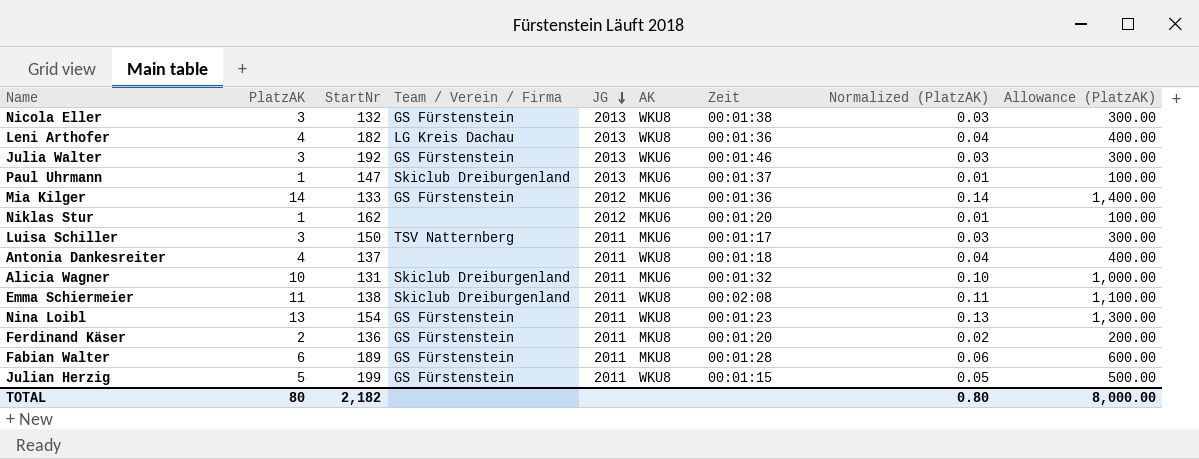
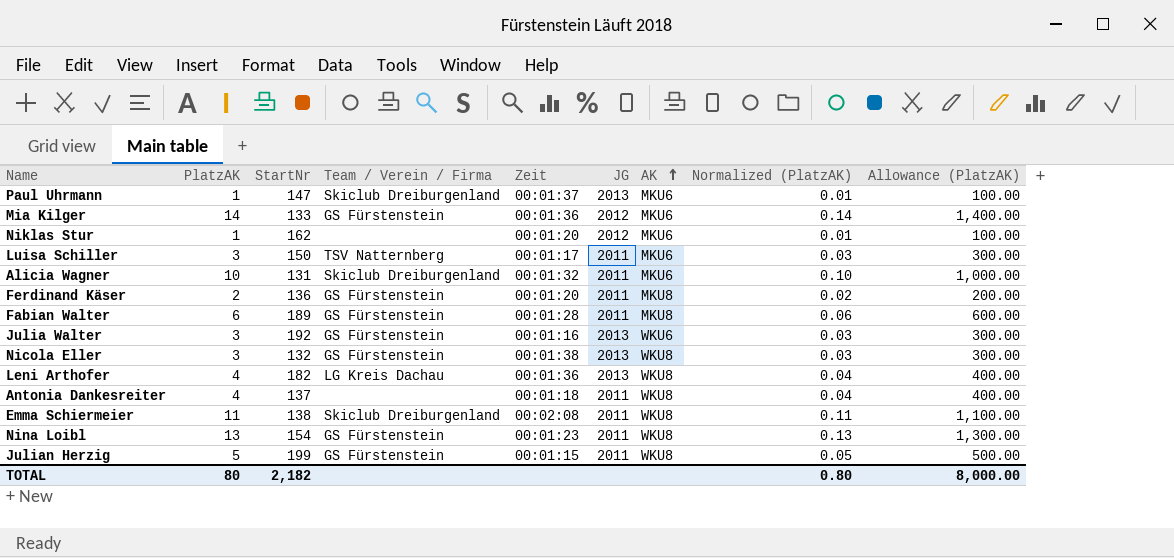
row order: JG descending -> AK ascending
column Zeit | position: 7 -> 5
Julia Walter | Zeit: 00:01:46 -> 00:01:16

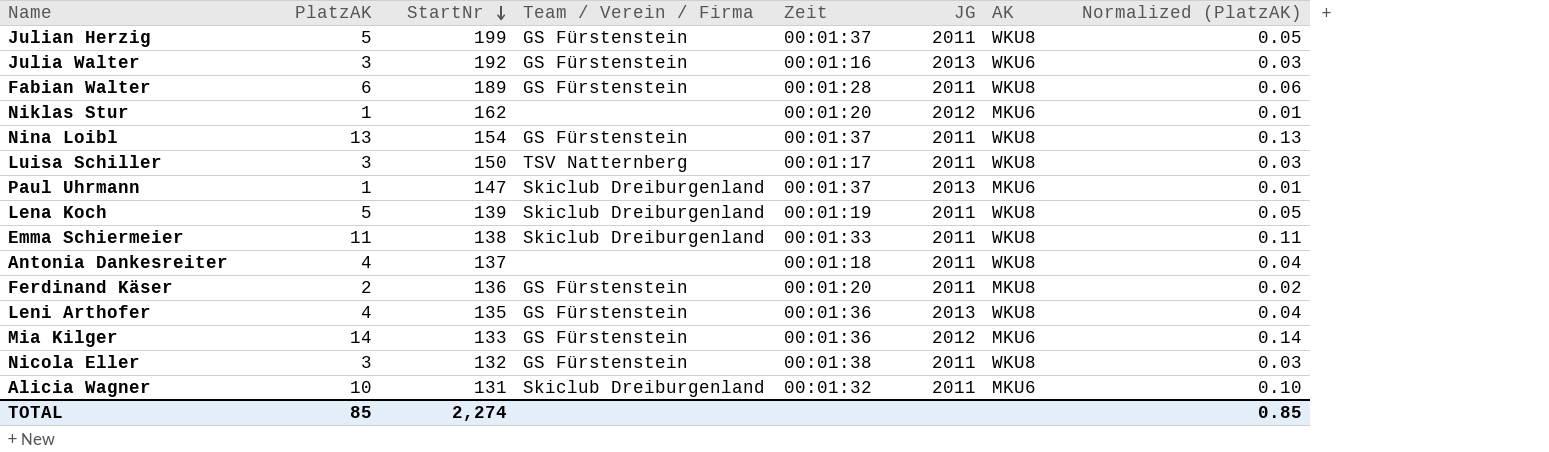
row order: AK ascending -> StartNr descending
column Allowance (PlatzAK) | formula: [PlatzAK] * 100 -> none
Julian Herzig | Zeit: 00:01:15 -> 00:01:37
Fabian Walter | AK: MKU8 -> WKU8
Nina Loibl | Zeit: 00:01:23 -> 00:01:37
Luisa Schiller | AK: MKU6 -> WKU8
row Lena Koch: none -> 5 | 139 | Skiclub Dreiburgenland | 00:01:19 | 2011 | WKU8 | 0.05
Emma Schiermeier | Zeit: 00:02:08 -> 00:01:33
Leni Arthofer | StartNr: 182 -> 135
Leni Arthofer | Team / Verein / Firma: LG Kreis Dachau -> GS Fürstenstein
Nicola Eller | JG: 2013 -> 2011
TOTAL | PlatzAK: 80 -> 85
TOTAL | StartNr: 2,182 -> 2,274
TOTAL | Normalized (PlatzAK): 0.80 -> 0.85

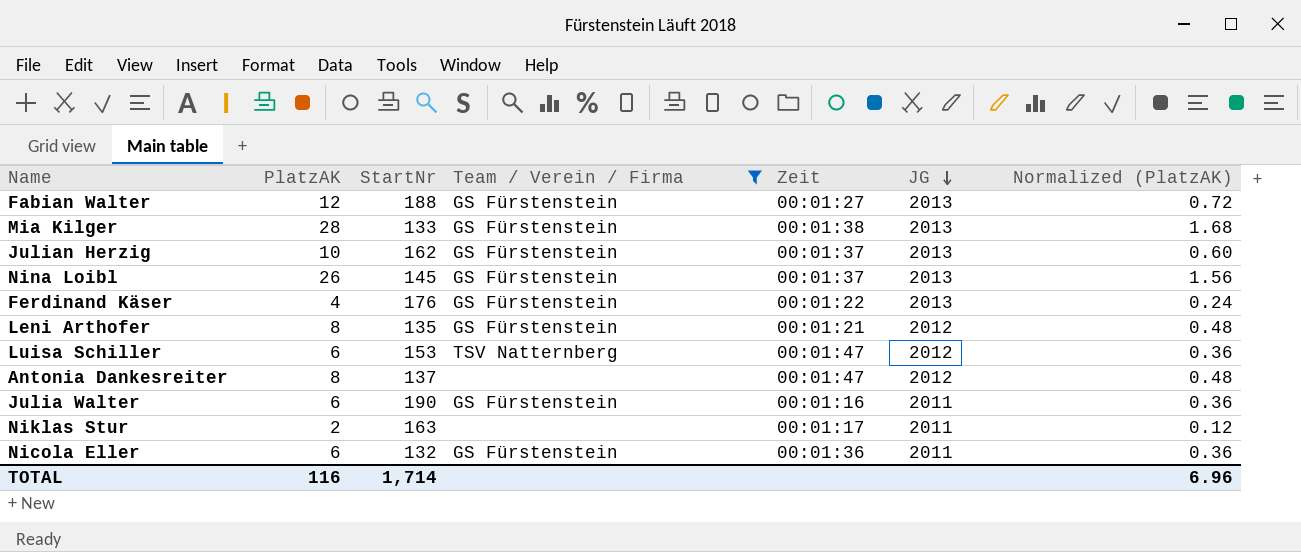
filter: none -> Team / Verein / Firma != Skiclub Dreiburgenland
row order: StartNr descending -> JG descending
column AK | position: 7 -> none
column Normalized (PlatzAK) | formula: [PlatzAK] * 0.01 -> [PlatzAK] * 0.06
Fabian Walter | PlatzAK: 6 -> 12
Fabian Walter | StartNr: 189 -> 188
Fabian Walter | Zeit: 00:01:28 -> 00:01:27
Fabian Walter | JG: 2011 -> 2013
Mia Kilger | PlatzAK: 14 -> 28
Mia Kilger | Zeit: 00:01:36 -> 00:01:38
Mia Kilger | JG: 2012 -> 2013
Julian Herzig | PlatzAK: 5 -> 10
Julian Herzig | StartNr: 199 -> 162
Julian Herzig | JG: 2011 -> 2013
Nina Loibl | PlatzAK: 13 -> 26
Nina Loibl | StartNr: 154 -> 145
Nina Loibl | JG: 2011 -> 2013
Ferdinand Käser | PlatzAK: 2 -> 4
Ferdinand Käser | StartNr: 136 -> 176
Ferdinand Käser | Zeit: 00:01:20 -> 00:01:22
Ferdinand Käser | JG: 2011 -> 2013
Leni Arthofer | PlatzAK: 4 -> 8
Leni Arthofer | Zeit: 00:01:36 -> 00:01:21
Leni Arthofer | JG: 2013 -> 2012
Luisa Schiller | PlatzAK: 3 -> 6
Luisa Schiller | StartNr: 150 -> 153
Luisa Schiller | Zeit: 00:01:17 -> 00:01:47
Luisa Schiller | JG: 2011 -> 2012
Antonia Dankesreiter | PlatzAK: 4 -> 8
Antonia Dankesreiter | Zeit: 00:01:18 -> 00:01:47
Antonia Dankesreiter | JG: 2011 -> 2012
Julia Walter | PlatzAK: 3 -> 6
Julia Walter | StartNr: 192 -> 190
Julia Walter | JG: 2013 -> 2011
Niklas Stur | PlatzAK: 1 -> 2
Niklas Stur | StartNr: 162 -> 163
Niklas Stur | Zeit: 00:01:20 -> 00:01:17
Niklas Stur | JG: 2012 -> 2011
Nicola Eller | PlatzAK: 3 -> 6
Nicola Eller | Zeit: 00:01:38 -> 00:01:36
TOTAL | PlatzAK: 85 -> 116
TOTAL | StartNr: 2,274 -> 1,714
TOTAL | Normalized (PlatzAK): 0.85 -> 6.96

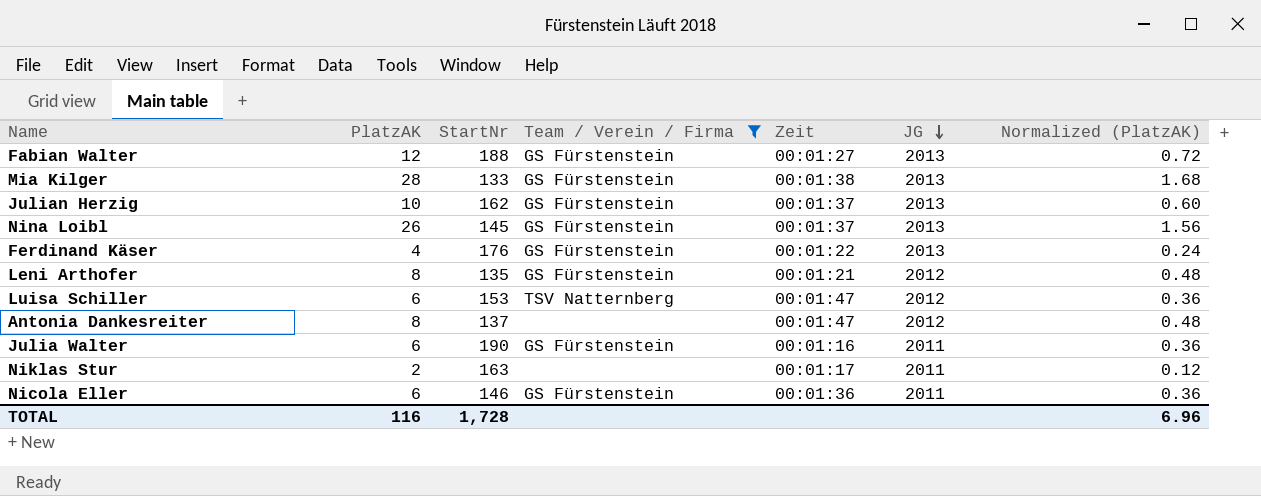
Nicola Eller | StartNr: 132 -> 146
TOTAL | StartNr: 1,714 -> 1,728

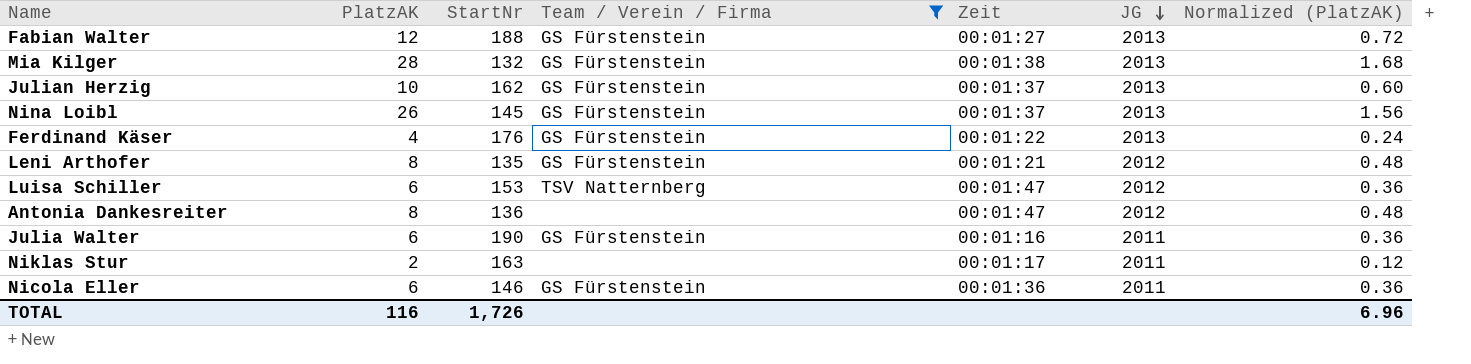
Mia Kilger | StartNr: 133 -> 132
Antonia Dankesreiter | StartNr: 137 -> 136
TOTAL | StartNr: 1,728 -> 1,726

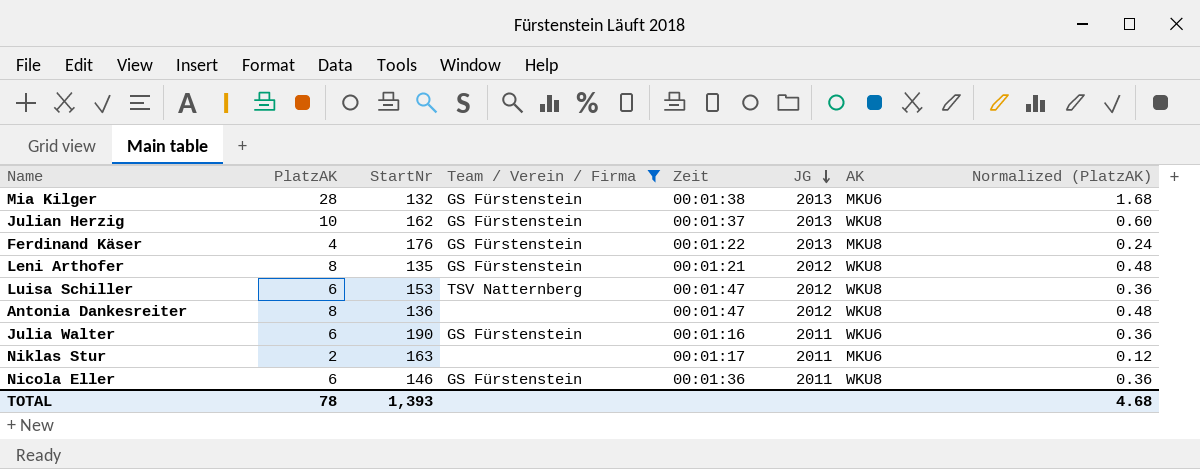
column AK | position: none -> 7
row Fabian Walter: 12 | 188 | GS Fürstenstein | 00:01:27 | 2013 | 0.72 -> none
row Nina Loibl: 26 | 145 | GS Fürstenstein | 00:01:37 | 2013 | 1.56 -> none
TOTAL | PlatzAK: 116 -> 78
TOTAL | StartNr: 1,726 -> 1,393
TOTAL | Normalized (PlatzAK): 6.96 -> 4.68

